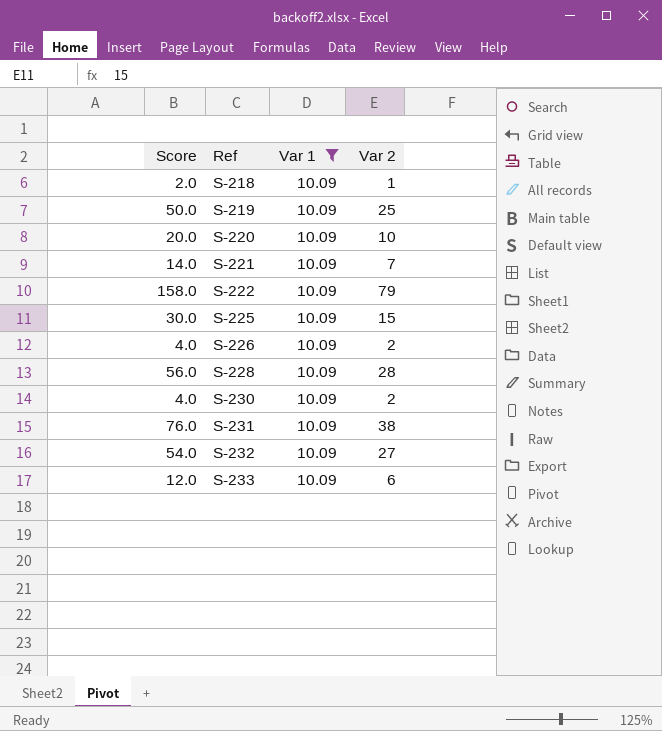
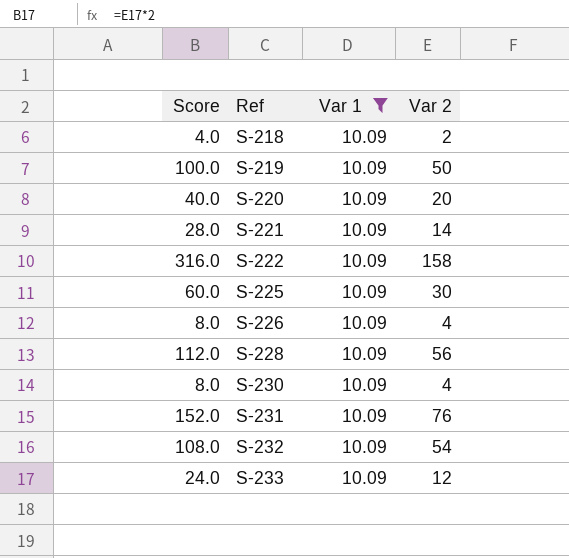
S-218 | Score: 2.0 -> 4.0
S-218 | Var 2: 1 -> 2
S-219 | Score: 50.0 -> 100.0
S-219 | Var 2: 25 -> 50
S-220 | Score: 20.0 -> 40.0
S-220 | Var 2: 10 -> 20
S-221 | Score: 14.0 -> 28.0
S-221 | Var 2: 7 -> 14
S-222 | Score: 158.0 -> 316.0
S-222 | Var 2: 79 -> 158
S-225 | Score: 30.0 -> 60.0
S-225 | Var 2: 15 -> 30
S-226 | Score: 4.0 -> 8.0
S-226 | Var 2: 2 -> 4
S-228 | Score: 56.0 -> 112.0
S-228 | Var 2: 28 -> 56
S-230 | Score: 4.0 -> 8.0
S-230 | Var 2: 2 -> 4
S-231 | Score: 76.0 -> 152.0
S-231 | Var 2: 38 -> 76
S-232 | Score: 54.0 -> 108.0
S-232 | Var 2: 27 -> 54
S-233 | Score: 12.0 -> 24.0
S-233 | Var 2: 6 -> 12

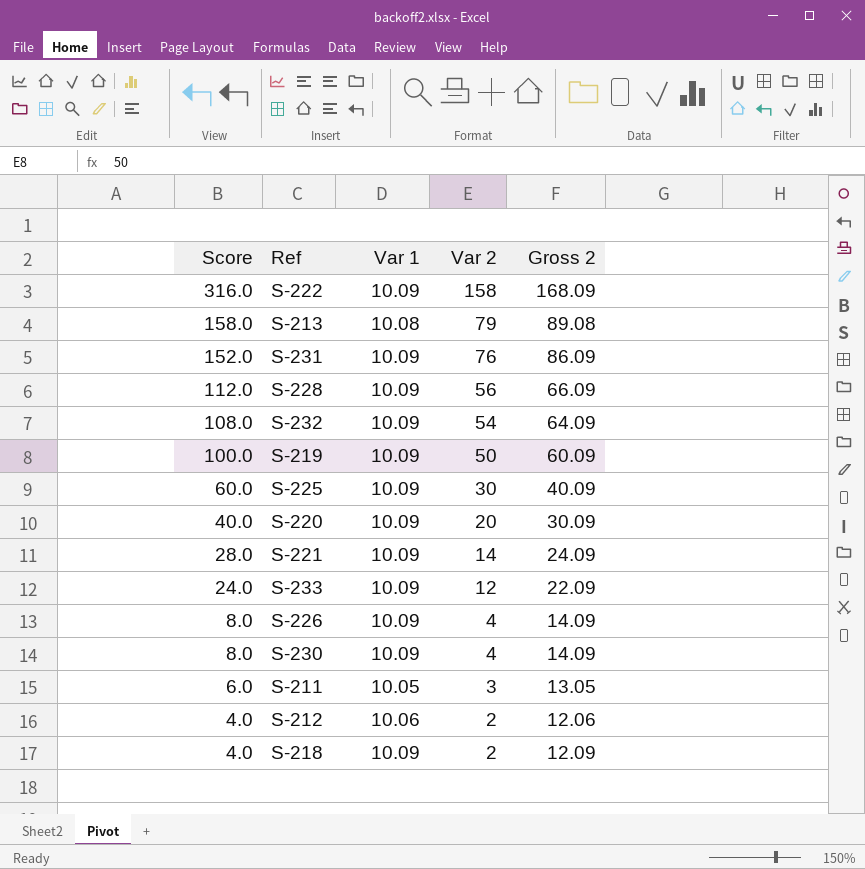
filter: Var 1 = 10.09 -> none
row order: Ref ascending -> Score descending
column Gross 2 | formula: none -> [Var 1] + [Var 2]

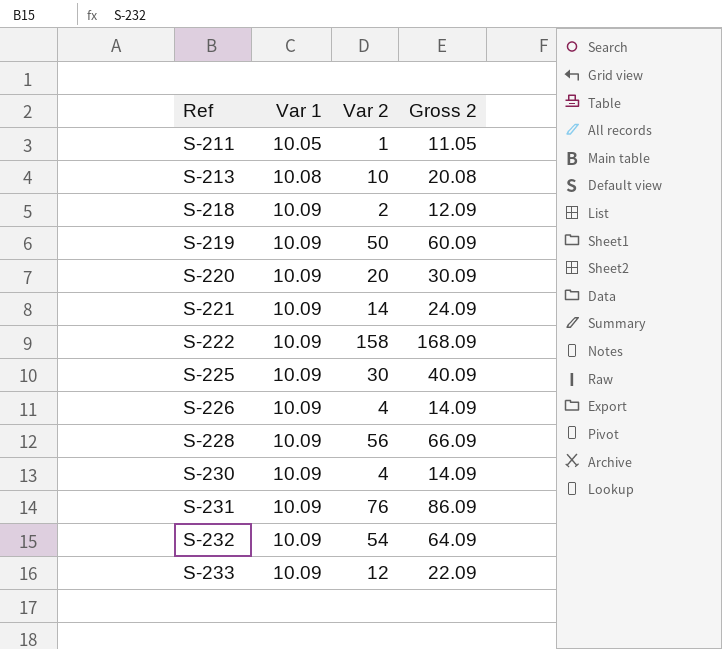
row order: Score descending -> Ref ascending
column Score | formula: [Var 2] * 2 -> none
row S-212: 4.0 | 10.06 | 2 | 12.06 -> none
S-211 | Var 2: 3 -> 1
S-211 | Gross 2: 13.05 -> 11.05
S-213 | Var 2: 79 -> 10
S-213 | Gross 2: 89.08 -> 20.08

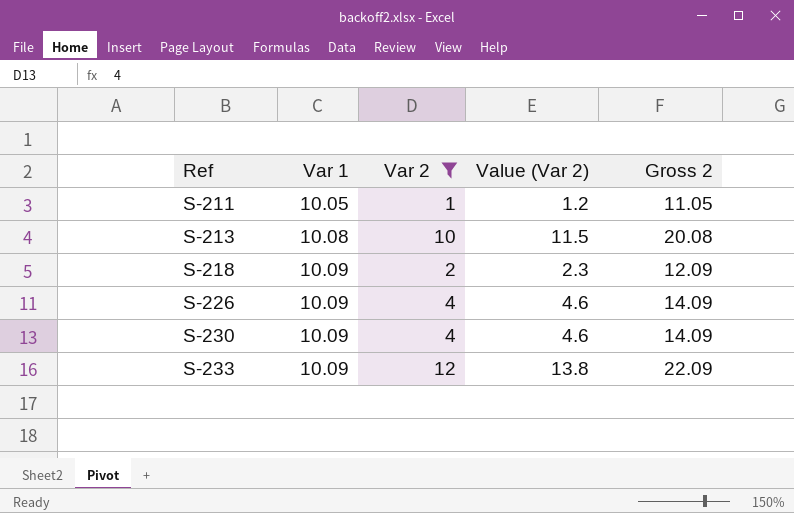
filter: none -> Var 2 <= 12
column Value (Var 2) | formula: none -> [Var 2] * 1.15

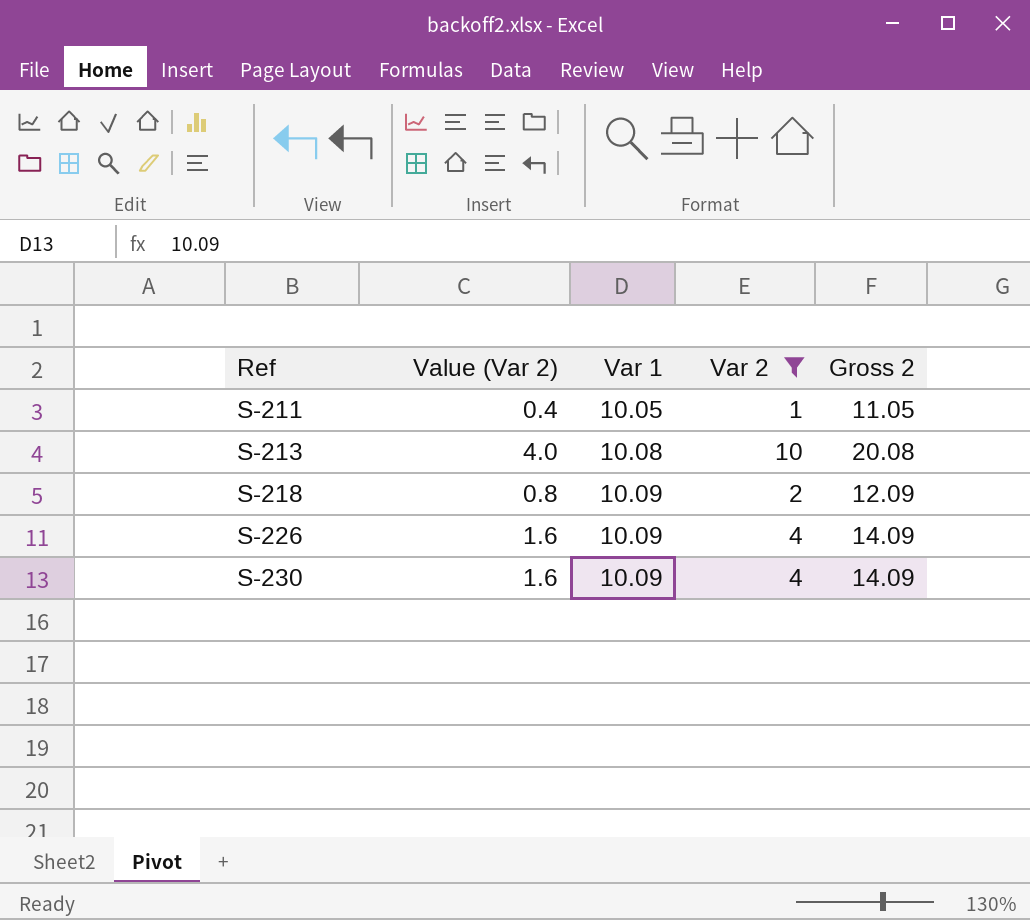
column Value (Var 2) | formula: [Var 2] * 1.15 -> [Var 2] * 0.4
column Value (Var 2) | position: 4 -> 2
row S-233: 10.09 | 12 | 13.8 | 22.09 -> none

